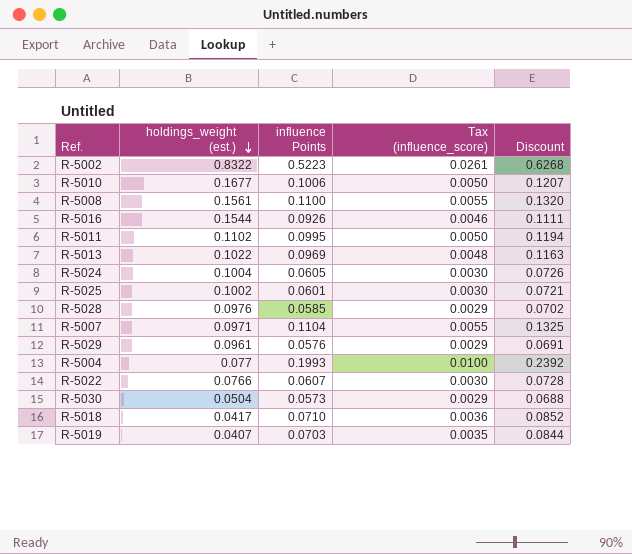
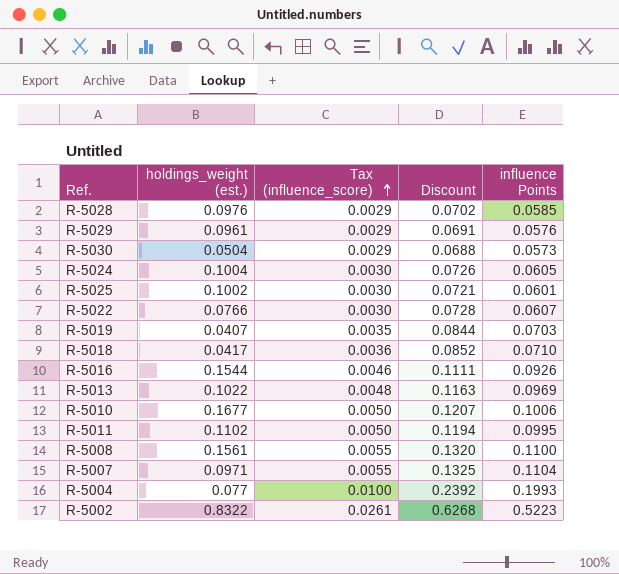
row order: holdings_weight (est.) descending -> Tax (influence_score) ascending
column influence Points | position: 3 -> 5

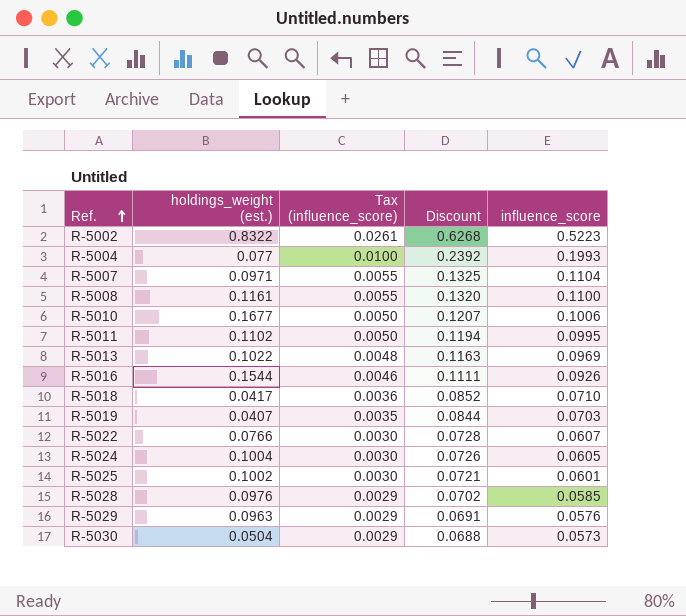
row order: Tax (influence_score) ascending -> Ref. ascending
column name: influence Points -> influence_score
R-5008 | holdings_weight (est.): 0.1561 -> 0.1161
R-5029 | holdings_weight (est.): 0.0961 -> 0.0963

